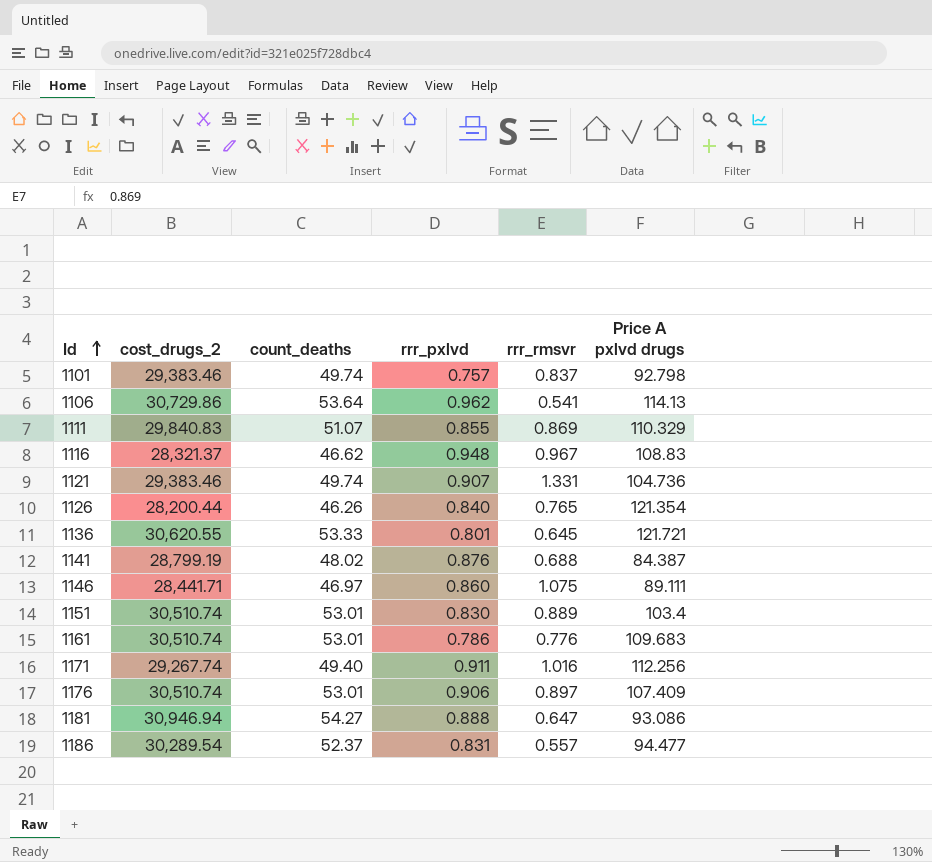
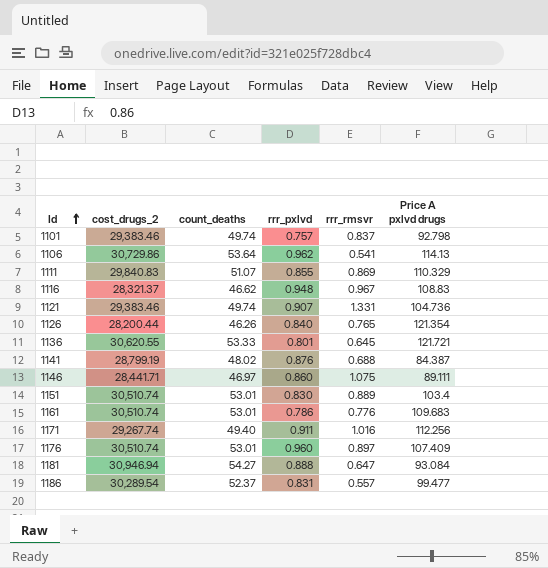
1176 | rrr_pxlvd: 0.906 -> 0.960
1181 | Price A pxlvd drugs: 93.086 -> 93.084
1186 | Price A pxlvd drugs: 94.477 -> 99.477

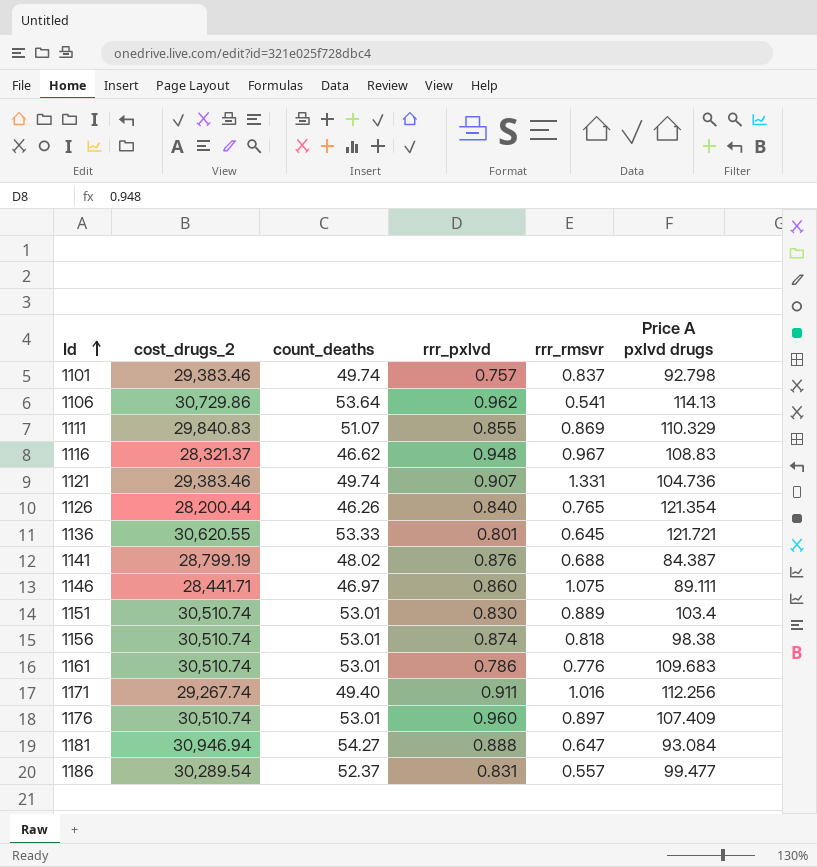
row 1156: none -> 30,510.74 | 53.01 | 0.874 | 0.818 | 98.38

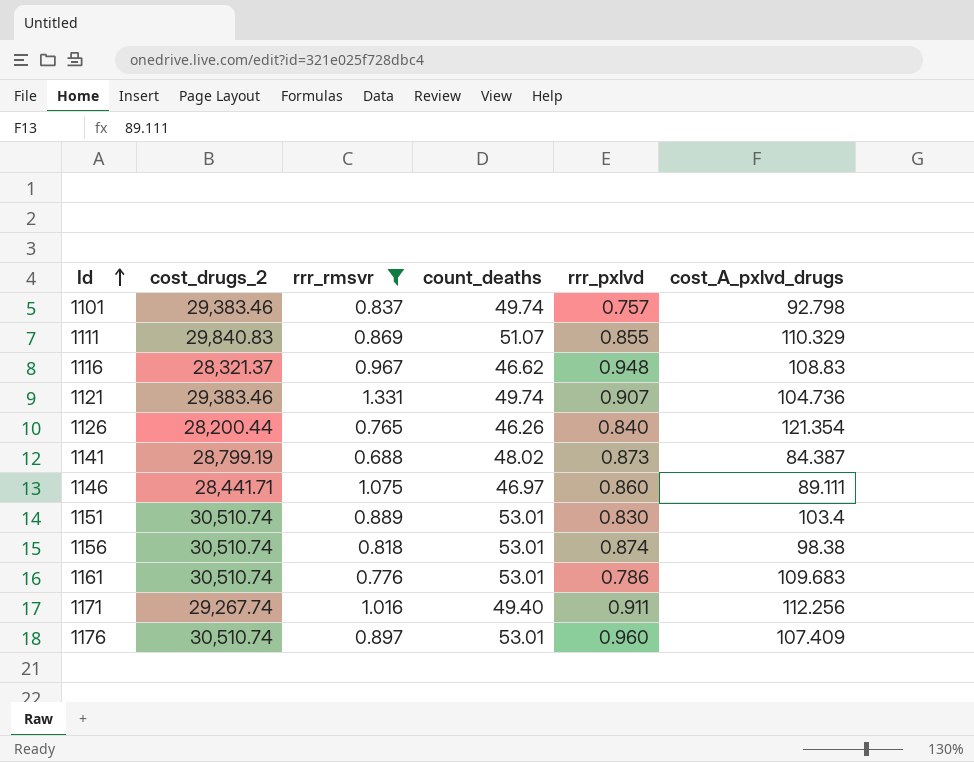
filter: none -> rrr_rmsvr >= 0.688
column rrr_rmsvr | position: 5 -> 3
column name: Price A pxlvd drugs -> cost_A_pxlvd_drugs
1141 | rrr_pxlvd: 0.876 -> 0.873

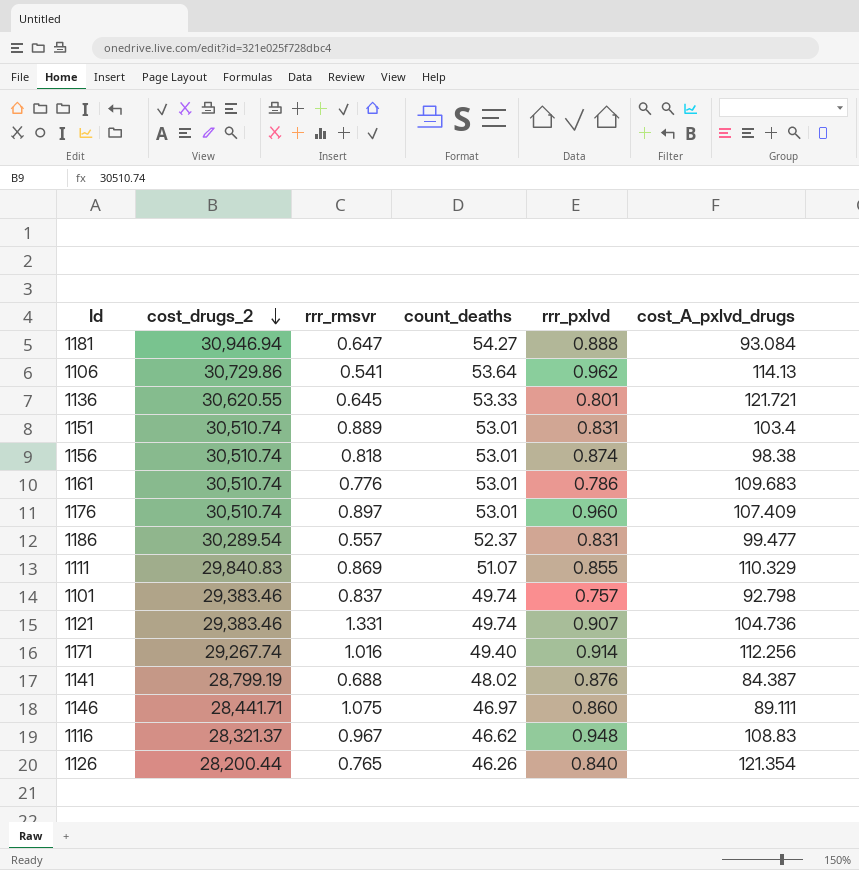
filter: rrr_rmsvr >= 0.688 -> none
row order: Id ascending -> cost_drugs_2 descending
1151 | rrr_pxlvd: 0.830 -> 0.831
1171 | rrr_pxlvd: 0.911 -> 0.914
1141 | rrr_pxlvd: 0.873 -> 0.876

